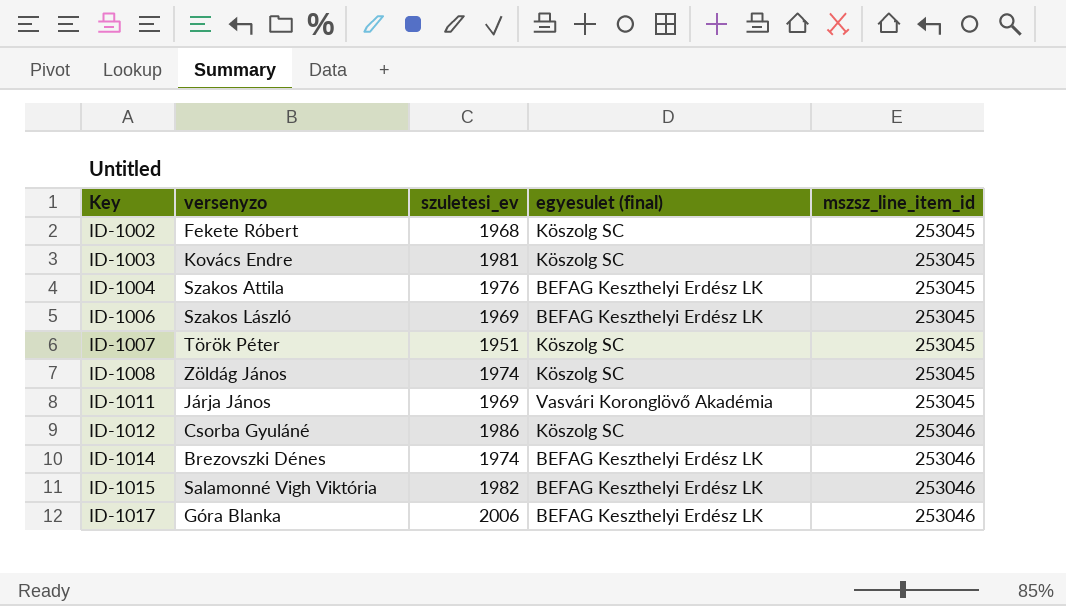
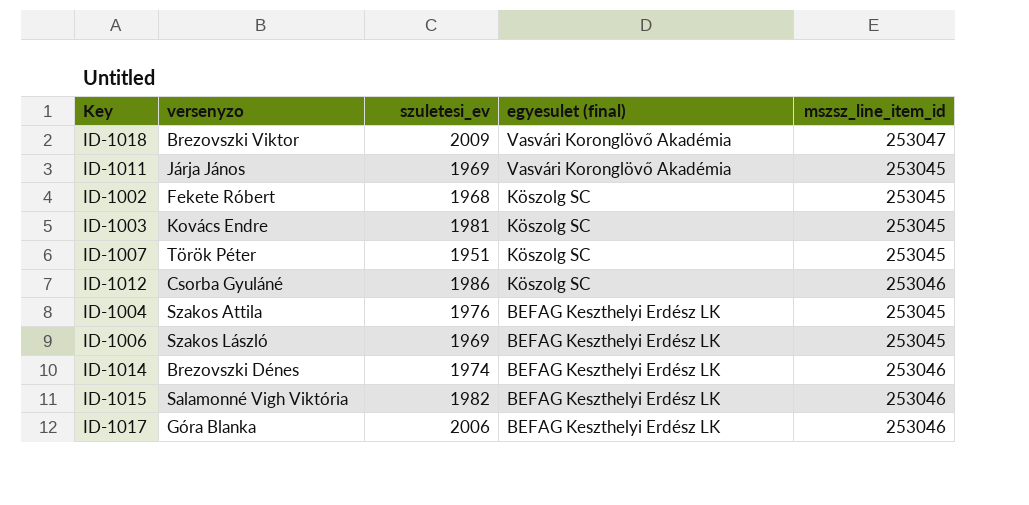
row order: Key ascending -> egyesulet (final) descending
row ID-1008: Zöldág János | 1974 | Köszolg SC | 253045 -> none
row ID-1018: none -> Brezovszki Viktor | 2009 | Vasvári Koronglövő Akadémia | 253047

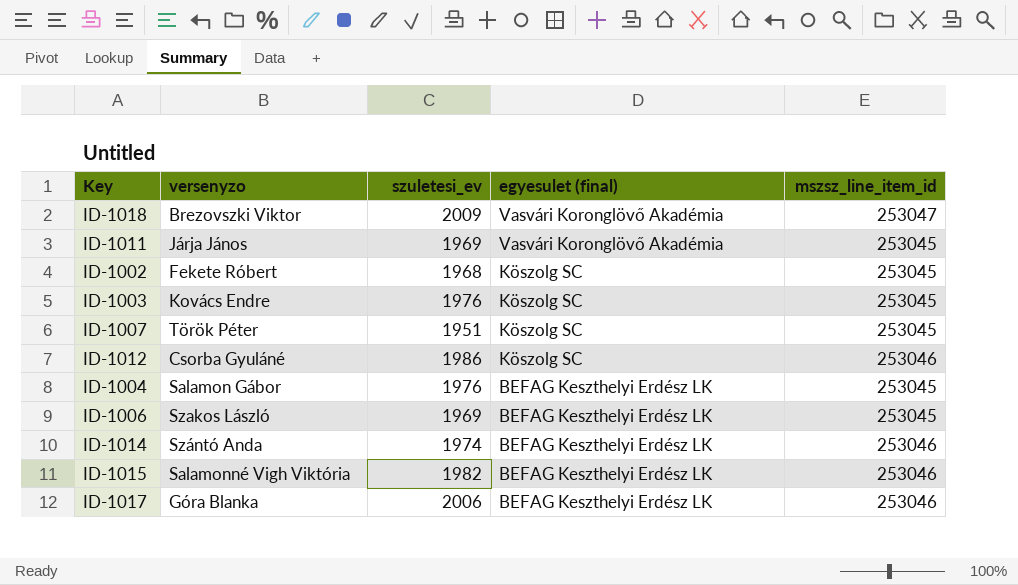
ID-1003 | szuletesi_ev: 1981 -> 1976
ID-1004 | versenyzo: Szakos Attila -> Salamon Gábor
ID-1014 | versenyzo: Brezovszki Dénes -> Szántó Anda

